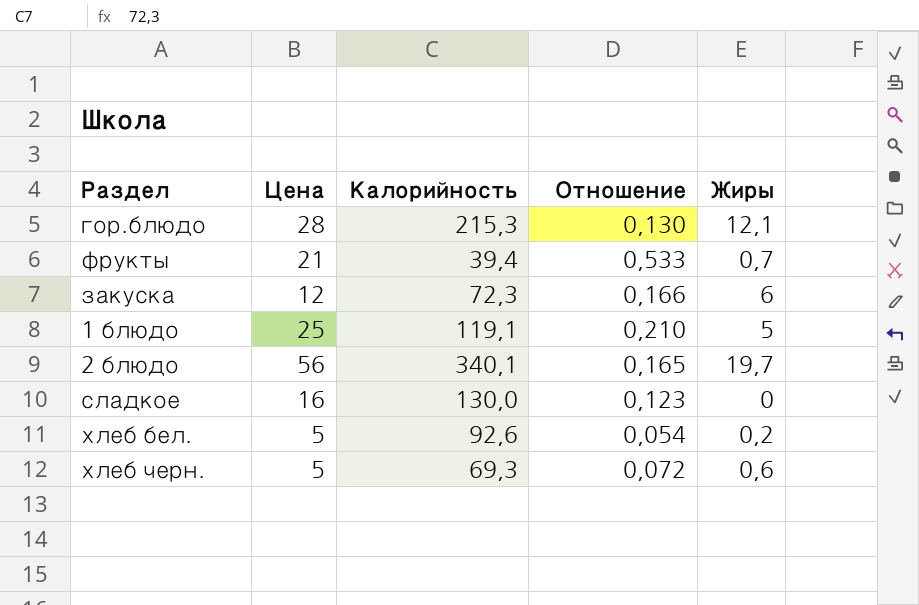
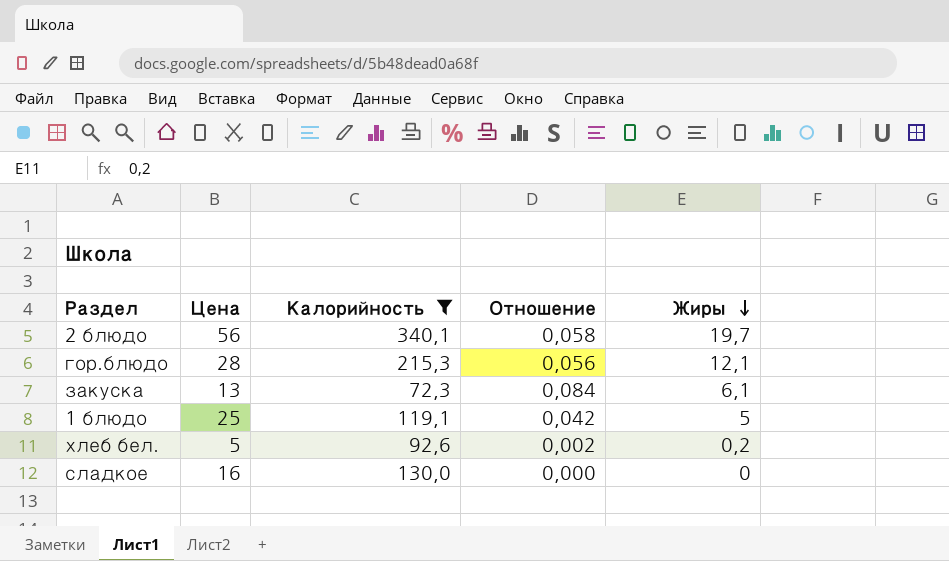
filter: none -> Калорийность >= 72,3
row order: none -> Жиры descending
column Отношение | formula: [Цена] / [Калорийность] -> [Жиры] / [Калорийность]
закуска | Цена: 12 -> 13
закуска | Жиры: 6 -> 6,1

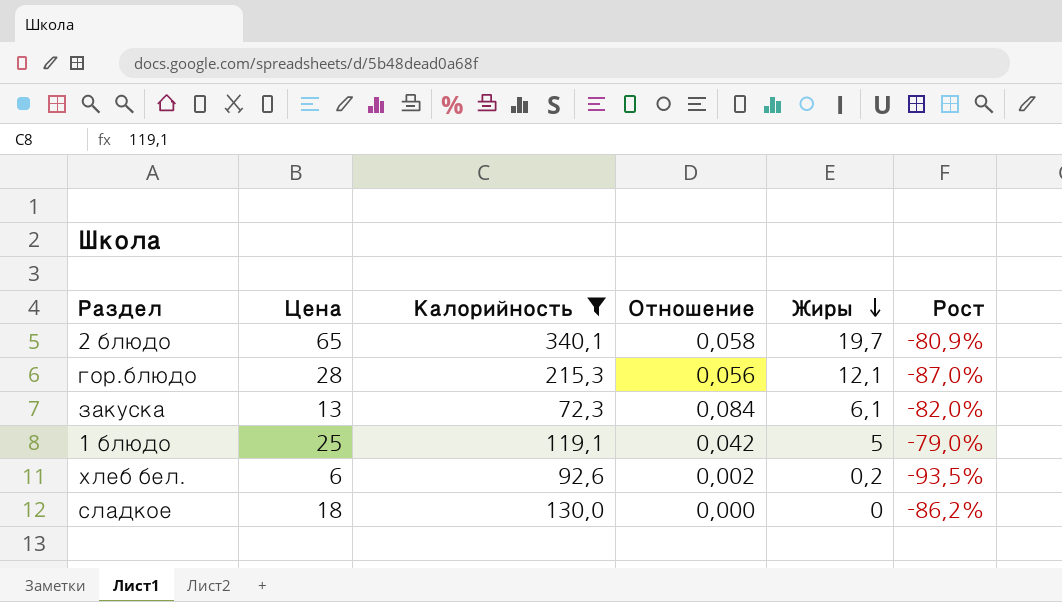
column Рост | formula: none -> ([Цена] - [Калорийность]) / [Калорийность]
2 блюдо | Цена: 56 -> 65
хлеб бел. | Цена: 5 -> 6
сладкое | Цена: 16 -> 18

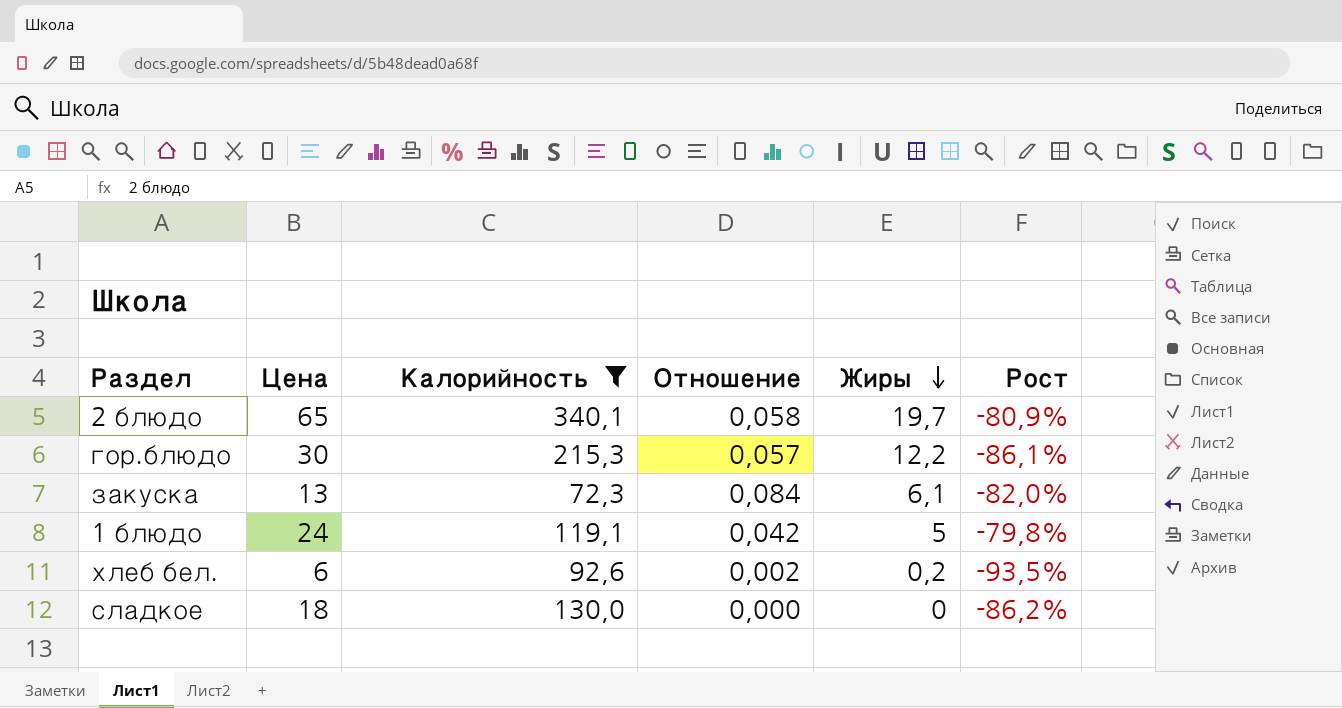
гор.блюдо | Цена: 28 -> 30
гор.блюдо | Отношение: 0,056 -> 0,057
гор.блюдо | Жиры: 12,1 -> 12,2
гор.блюдо | Рост: -87,0% -> -86,1%
1 блюдо | Цена: 25 -> 24
1 блюдо | Рост: -79,0% -> -79,8%

